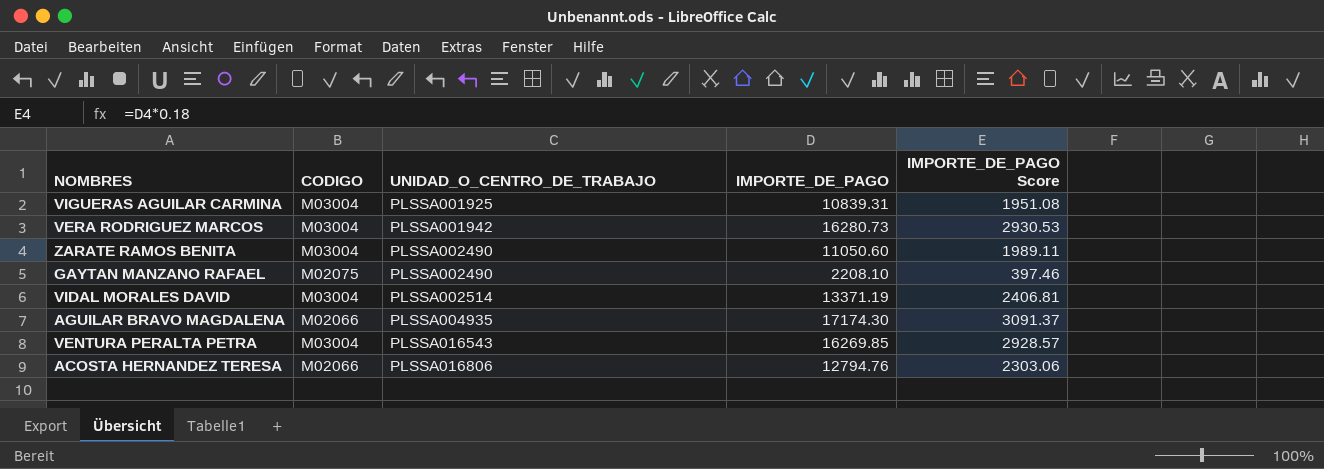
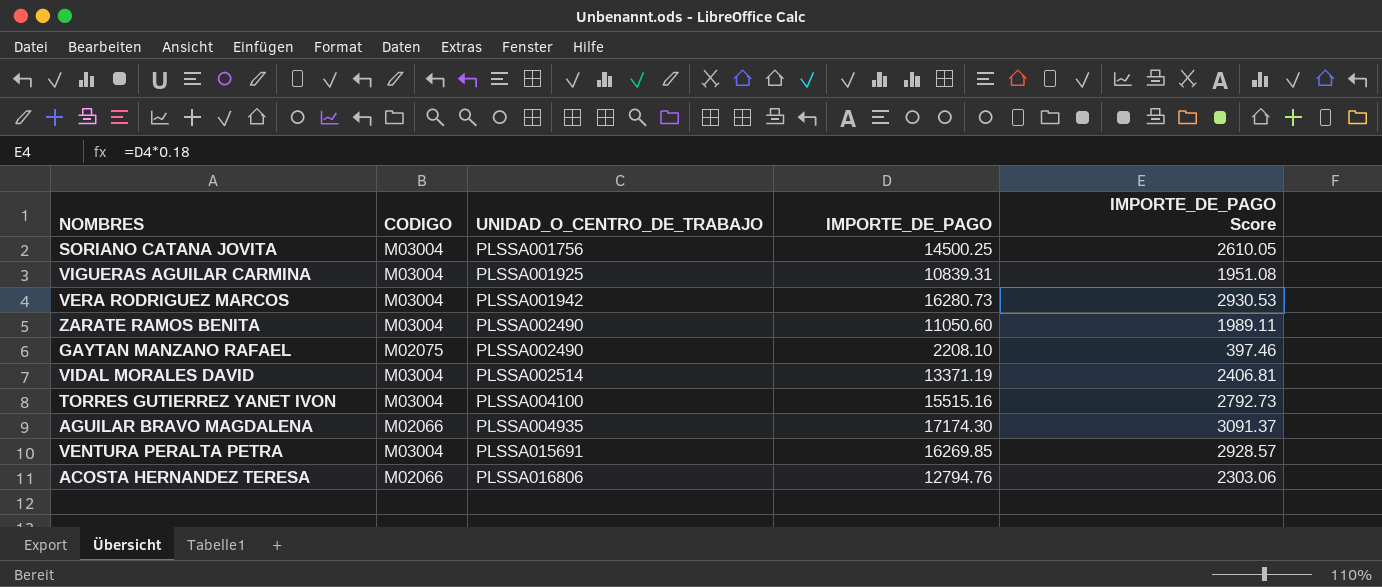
row SORIANO CATANA JOVITA: none -> M03004 | PLSSA001756 | 14500.25 | 2610.05
row TORRES GUTIERREZ YANET IVON: none -> M03004 | PLSSA004100 | 15515.16 | 2792.73
VENTURA PERALTA PETRA | UNIDAD_O_CENTRO_DE_TRABAJO: PLSSA016543 -> PLSSA015691

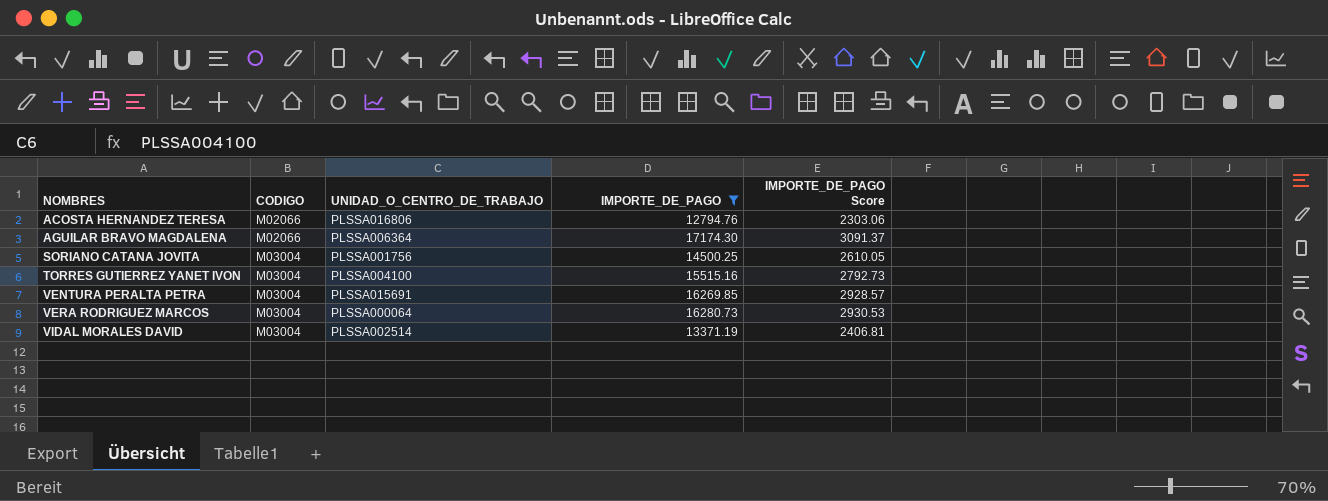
filter: none -> IMPORTE_DE_PAGO >= 12794.76
row order: UNIDAD_O_CENTRO_DE_TRABAJO ascending -> NOMBRES ascending
AGUILAR BRAVO MAGDALENA | UNIDAD_O_CENTRO_DE_TRABAJO: PLSSA004935 -> PLSSA006364
VERA RODRIGUEZ MARCOS | UNIDAD_O_CENTRO_DE_TRABAJO: PLSSA001942 -> PLSSA000064

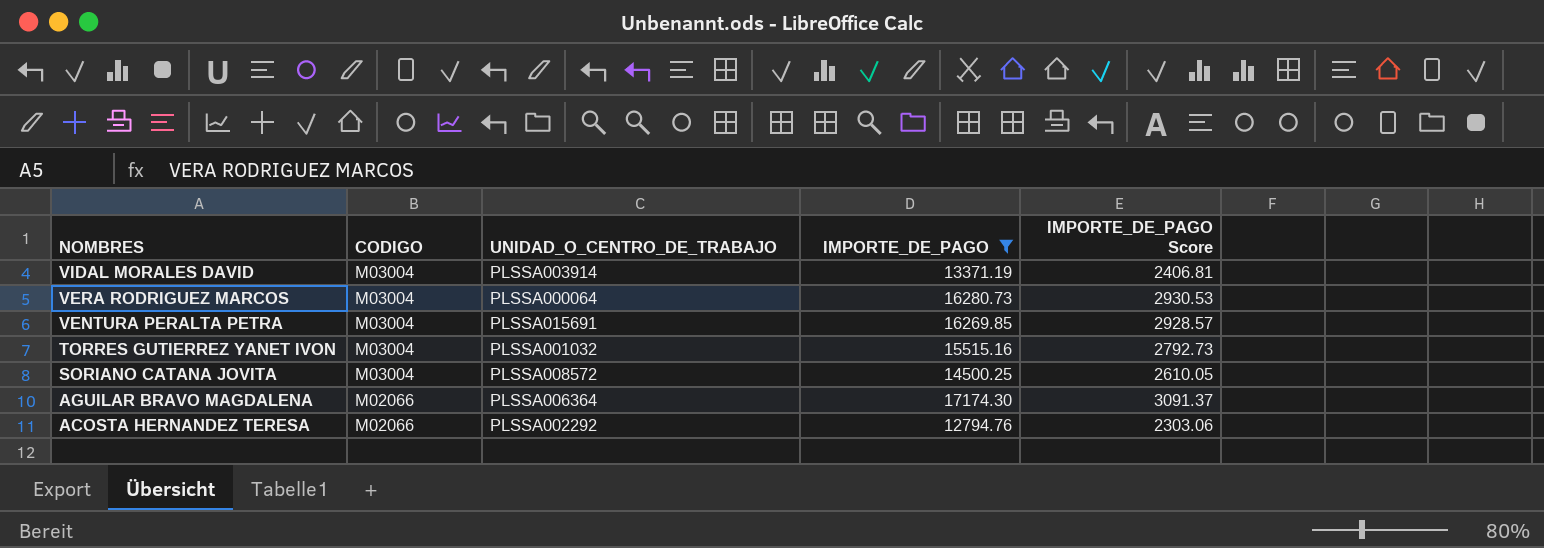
row order: NOMBRES ascending -> NOMBRES descending
VIDAL MORALES DAVID | UNIDAD_O_CENTRO_DE_TRABAJO: PLSSA002514 -> PLSSA003914
TORRES GUTIERREZ YANET IVON | UNIDAD_O_CENTRO_DE_TRABAJO: PLSSA004100 -> PLSSA001032
SORIANO CATANA JOVITA | UNIDAD_O_CENTRO_DE_TRABAJO: PLSSA001756 -> PLSSA008572
ACOSTA HERNANDEZ TERESA | UNIDAD_O_CENTRO_DE_TRABAJO: PLSSA016806 -> PLSSA002292

